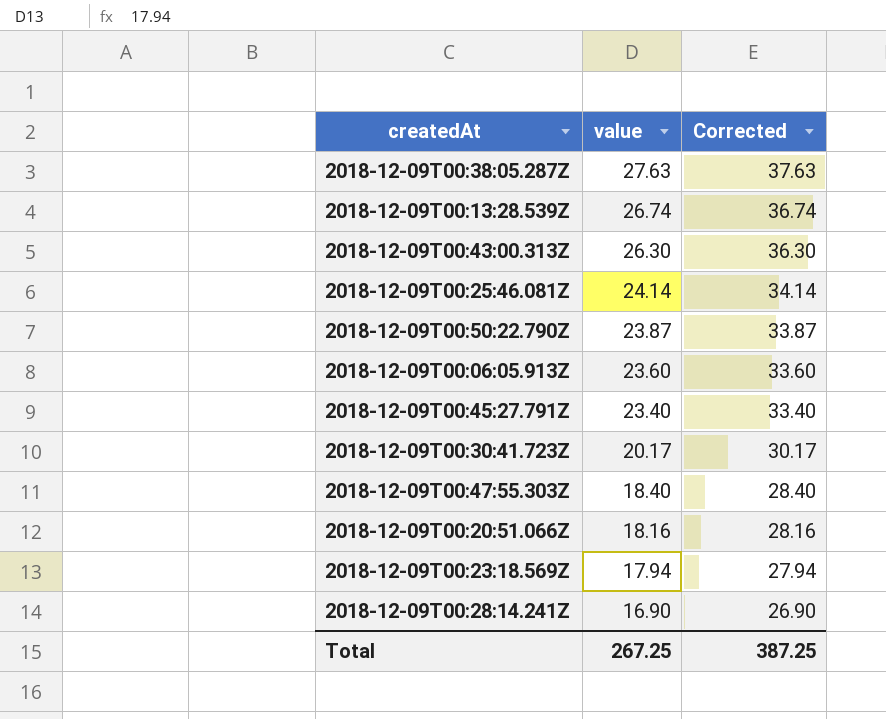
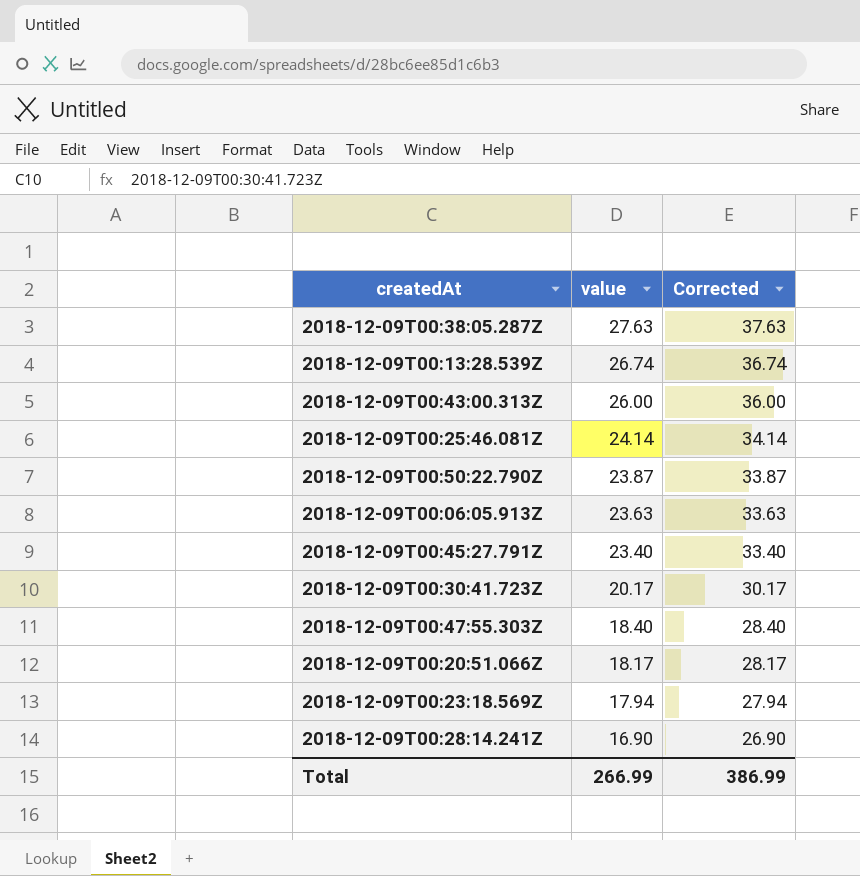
2018-12-09T00:43:00.313Z | value: 26.30 -> 26.00
2018-12-09T00:43:00.313Z | Corrected: 36.30 -> 36.00
2018-12-09T00:06:05.913Z | value: 23.60 -> 23.63
2018-12-09T00:06:05.913Z | Corrected: 33.60 -> 33.63
2018-12-09T00:20:51.066Z | value: 18.16 -> 18.17
2018-12-09T00:20:51.066Z | Corrected: 28.16 -> 28.17
Total | value: 267.25 -> 266.99
Total | Corrected: 387.25 -> 386.99

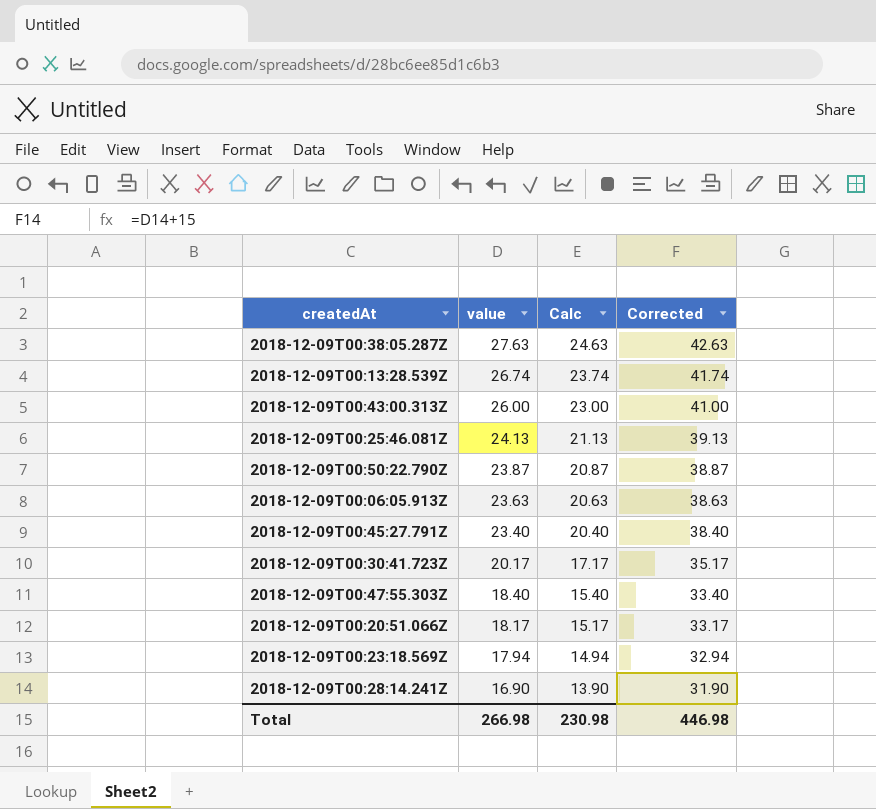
column Calc | formula: none -> [value] - 3
column Corrected | formula: [value] + 10 -> [value] + 15
2018-12-09T00:25:46.081Z | value: 24.14 -> 24.13
Total | value: 266.99 -> 266.98
Total | Corrected: 386.99 -> 446.98

